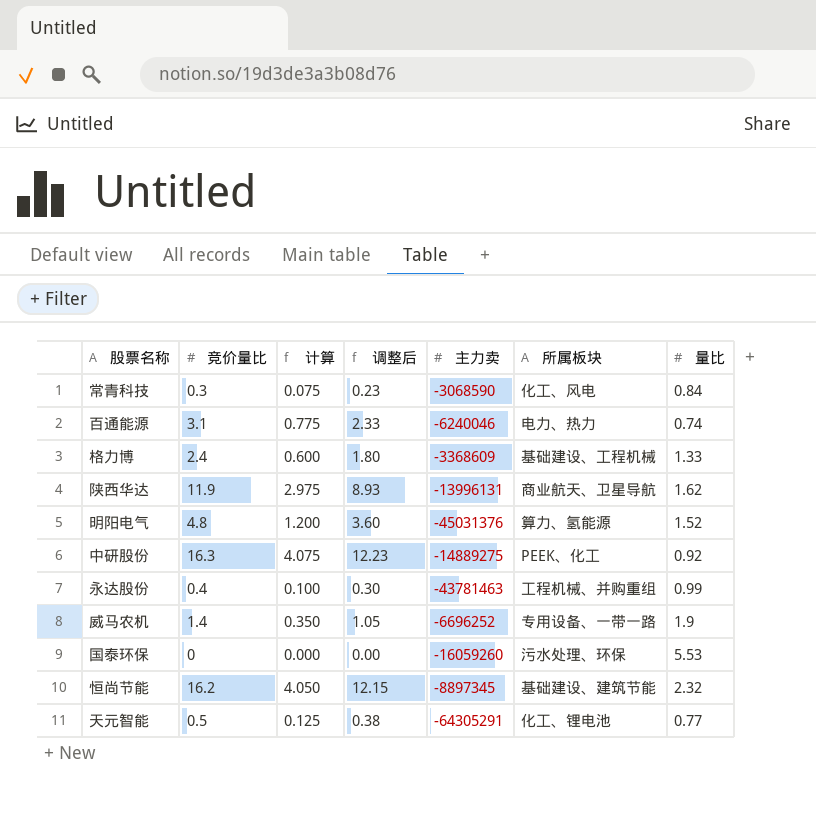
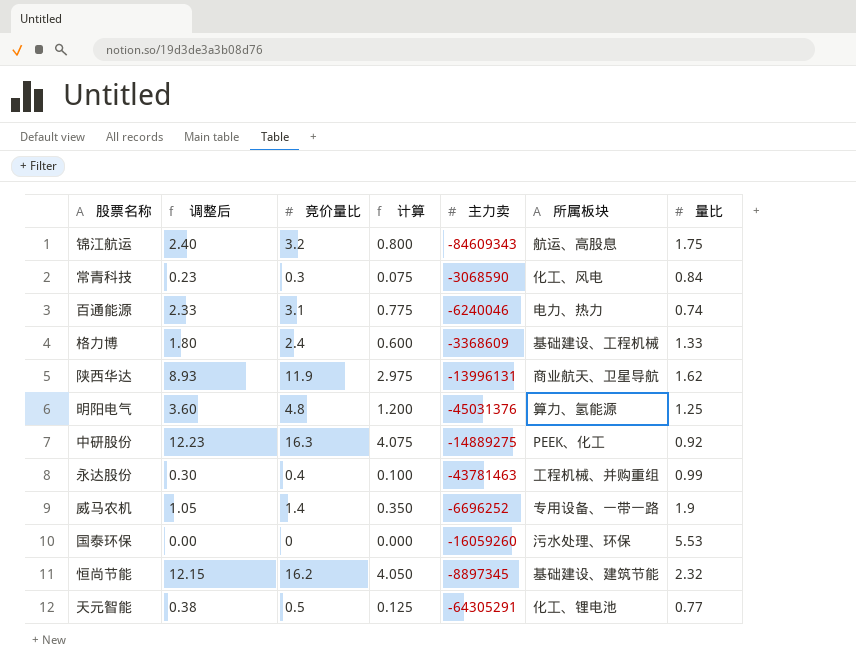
column 调整后 | position: 4 -> 2
row 锦江航运: none -> 2.40 | 3.2 | 0.800 | -84609343 | 航运、高股息 | 1.75
明阳电气 | 量比: 1.52 -> 1.25

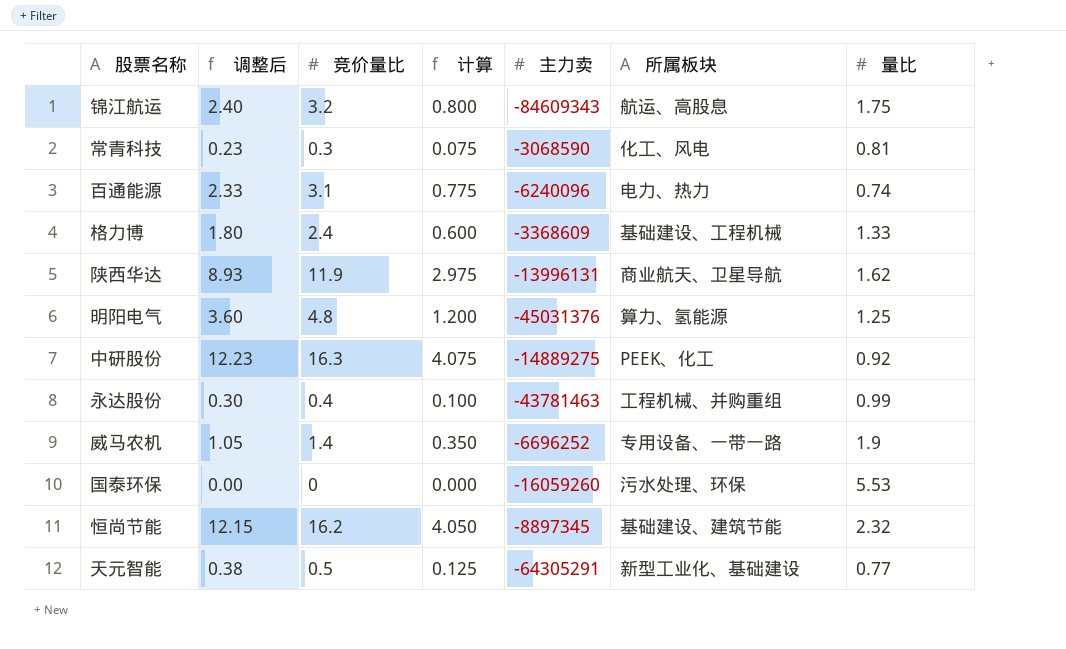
常青科技 | 量比: 0.84 -> 0.81
百通能源 | 主力卖: -6240046 -> -6240096
天元智能 | 所属板块: 化工、锂电池 -> 新型工业化、基础建设

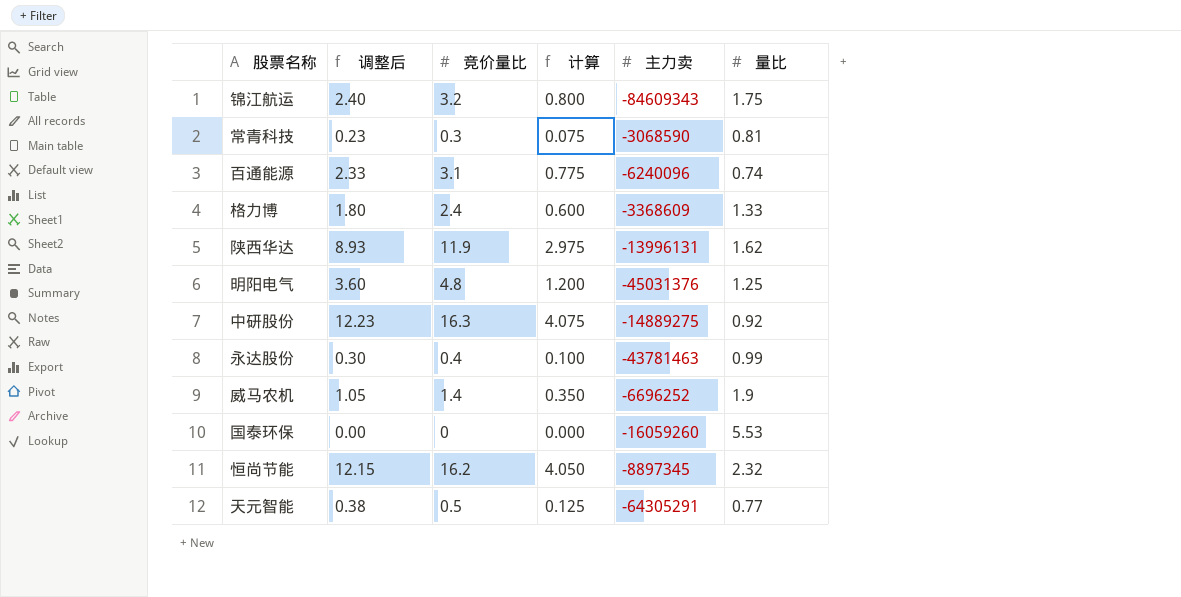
column 所属板块 | position: 6 -> none

